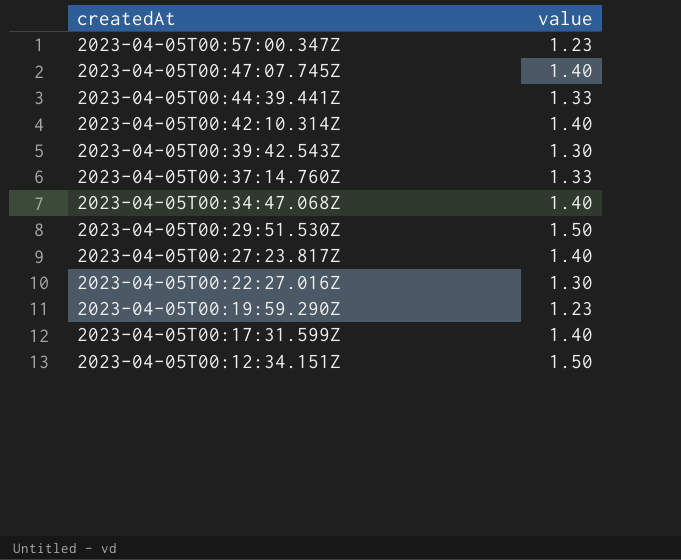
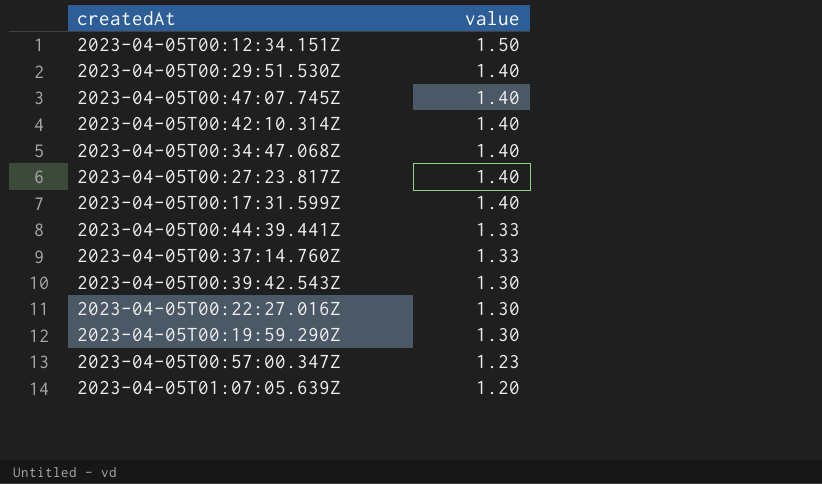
row order: createdAt descending -> value descending
2023-04-05T00:29:51.530Z | value: 1.50 -> 1.40
2023-04-05T00:19:59.290Z | value: 1.23 -> 1.30
row 2023-04-05T01:07:05.639Z: none -> 1.20

